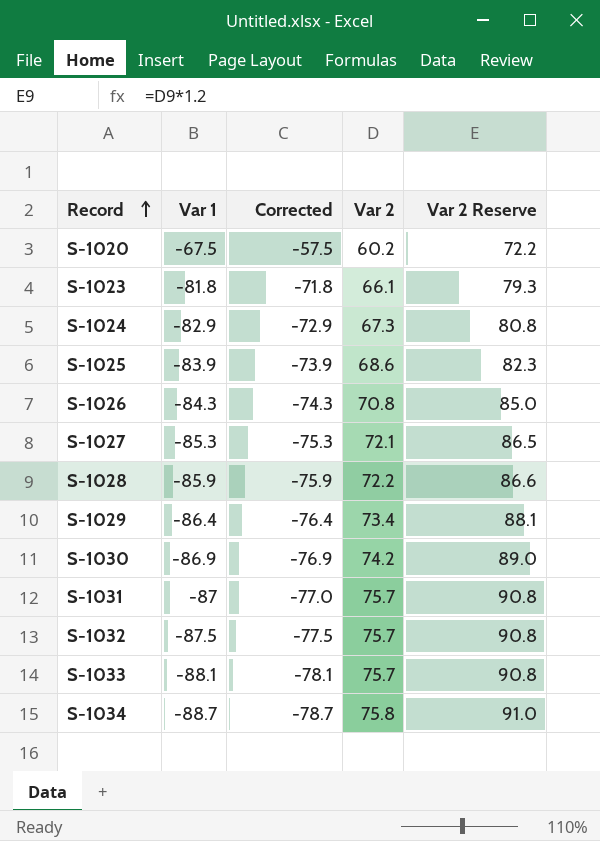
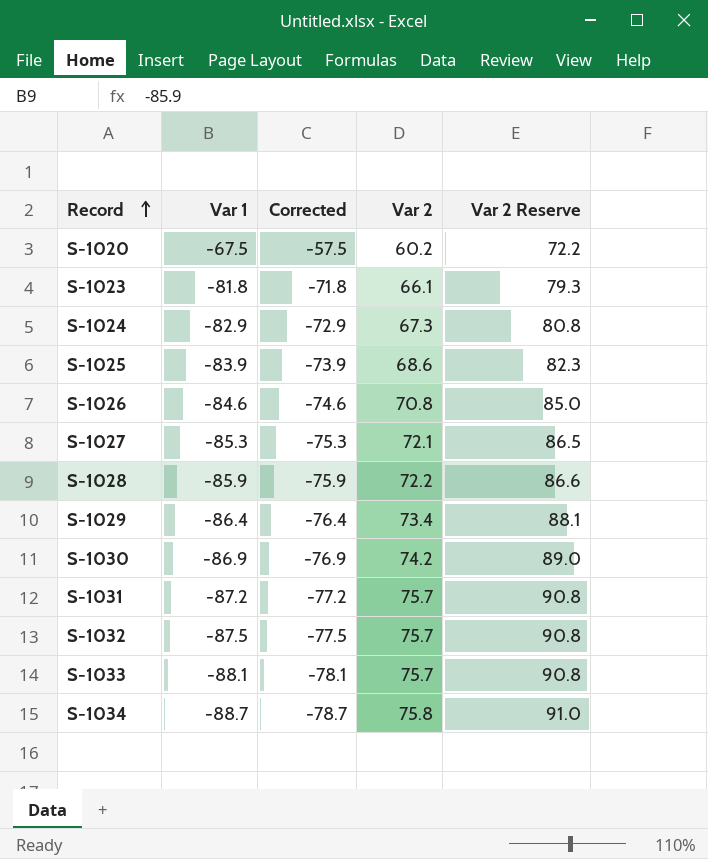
S-1026 | Var 1: -84.3 -> -84.6
S-1026 | Corrected: -74.3 -> -74.6
S-1031 | Var 1: -87 -> -87.2
S-1031 | Corrected: -77.0 -> -77.2

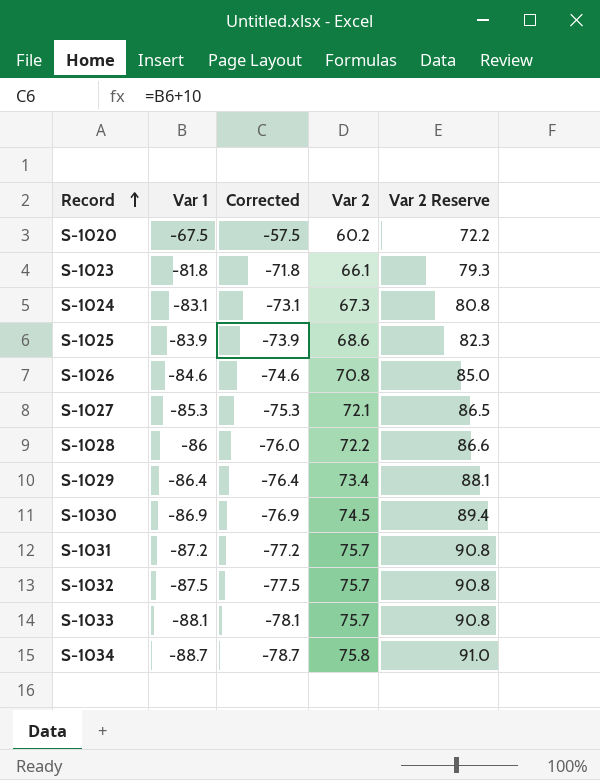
S-1024 | Var 1: -82.9 -> -83.1
S-1024 | Corrected: -72.9 -> -73.1
S-1028 | Var 1: -85.9 -> -86
S-1028 | Corrected: -75.9 -> -76.0
S-1030 | Var 2: 74.2 -> 74.5
S-1030 | Var 2 Reserve: 89.0 -> 89.4

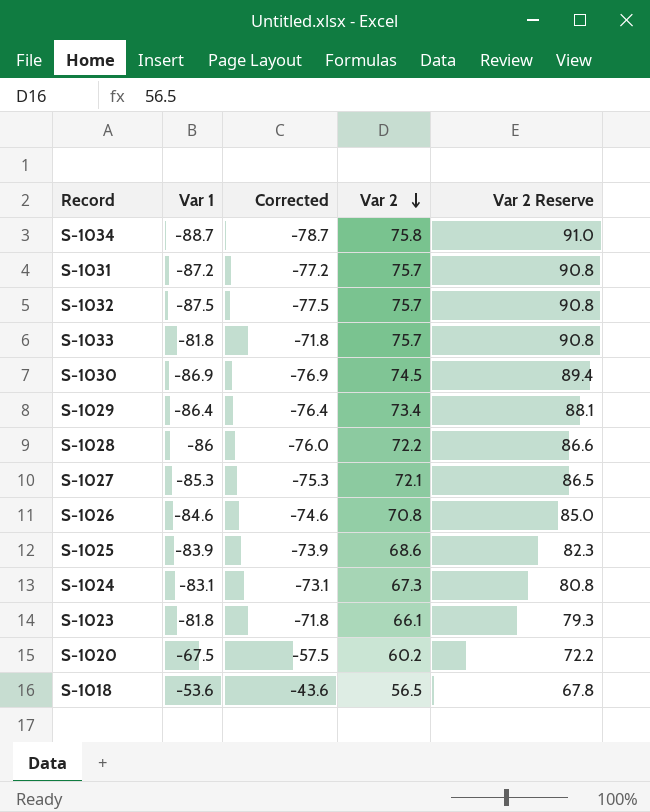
row order: Record ascending -> Var 2 descending
S-1033 | Var 1: -88.1 -> -81.8
S-1033 | Corrected: -78.1 -> -71.8
row S-1018: none -> -53.6 | -43.6 | 56.5 | 67.8

